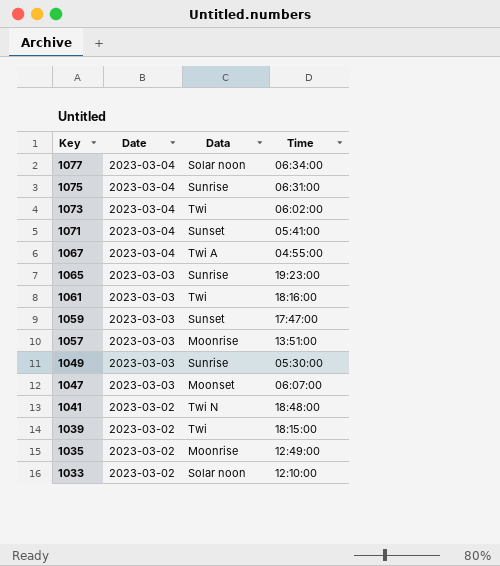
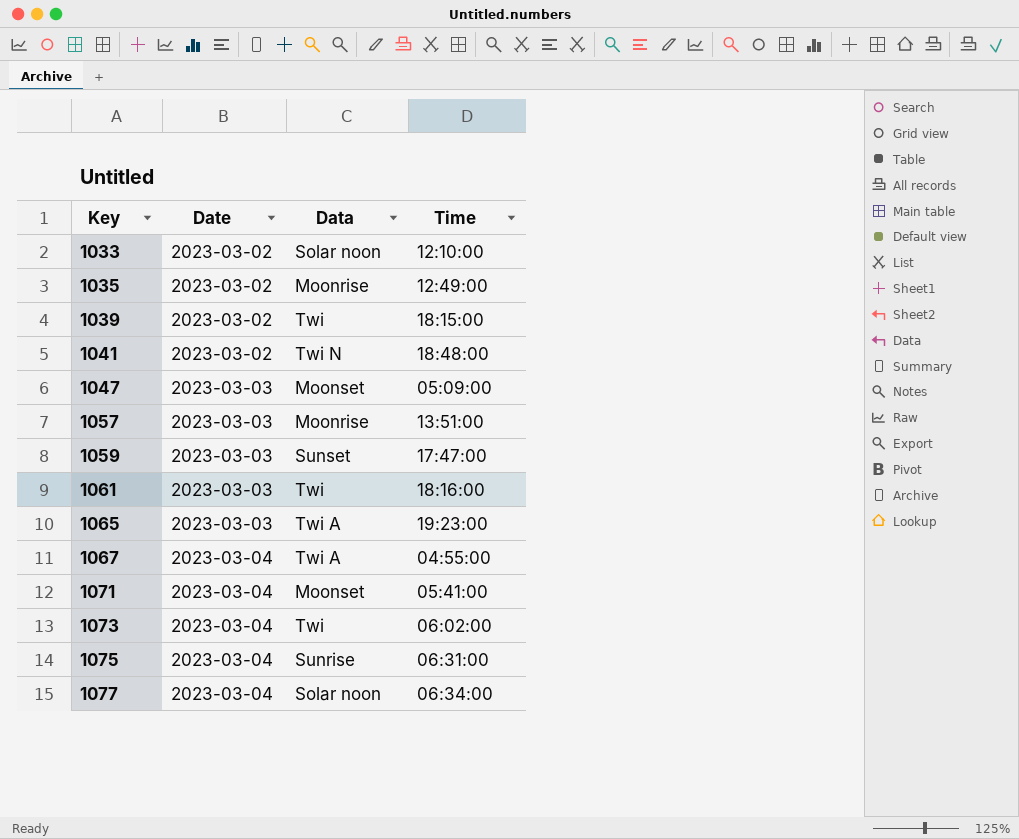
row order: Key descending -> Key ascending
row 1049: 2023-03-03 | Sunrise | 05:30:00 -> none
1047 | Time: 06:07:00 -> 05:09:00
1065 | Data: Sunrise -> Twi A
1071 | Data: Sunset -> Moonset

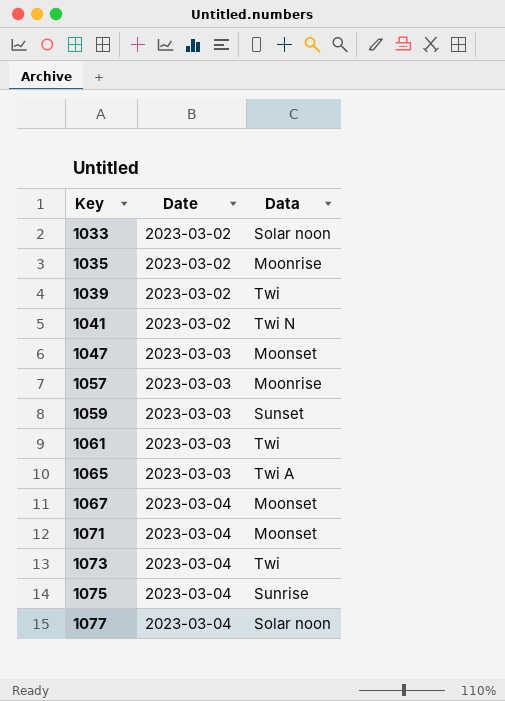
column Time | position: 4 -> none
1067 | Data: Twi A -> Moonset

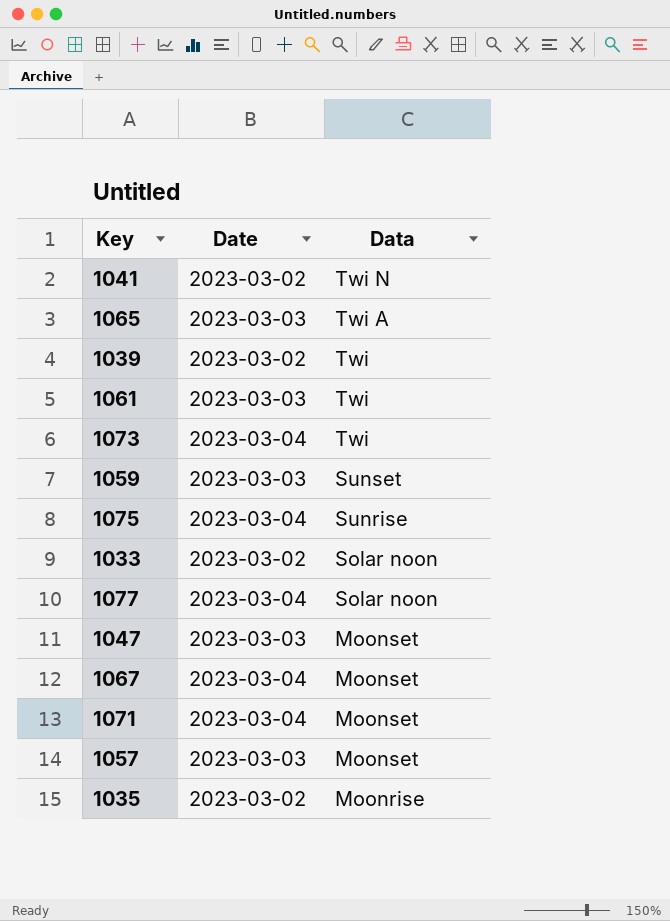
row order: Key ascending -> Data descending
1057 | Data: Moonrise -> Moonset

